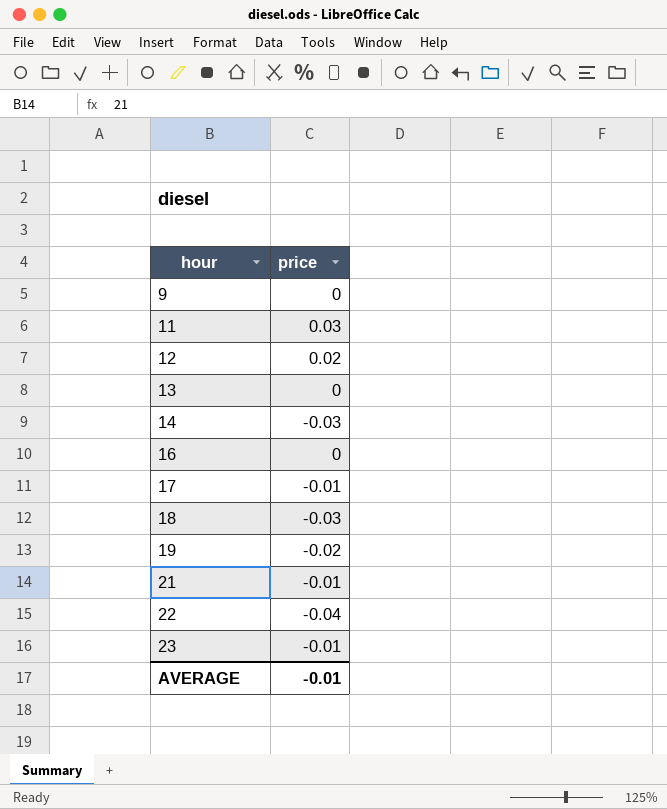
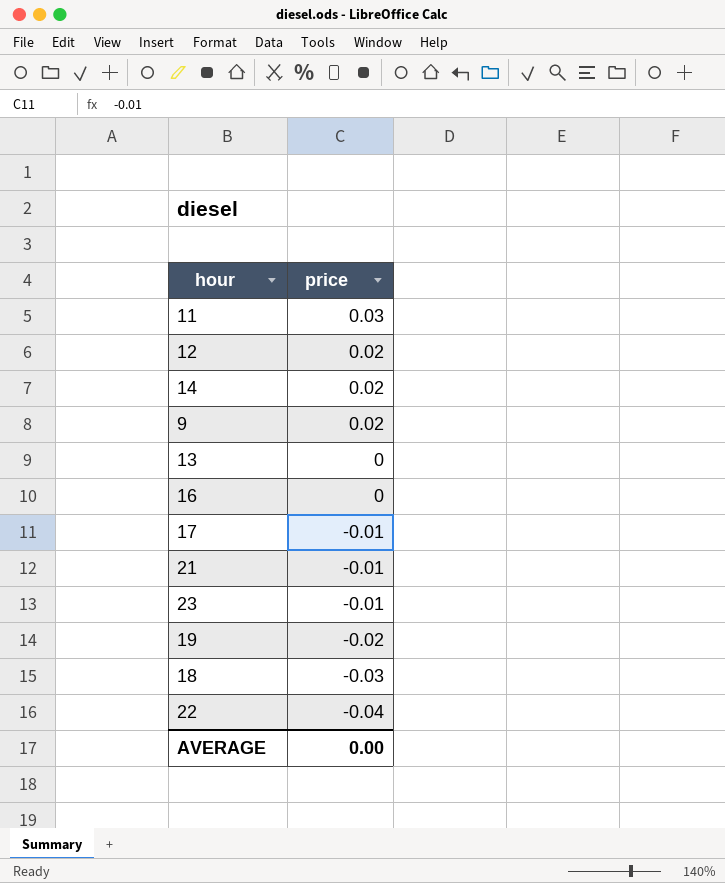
row order: hour ascending -> price descending
14 | price: -0.03 -> 0.02
9 | price: 0 -> 0.02
AVERAGE | price: -0.01 -> 0.00

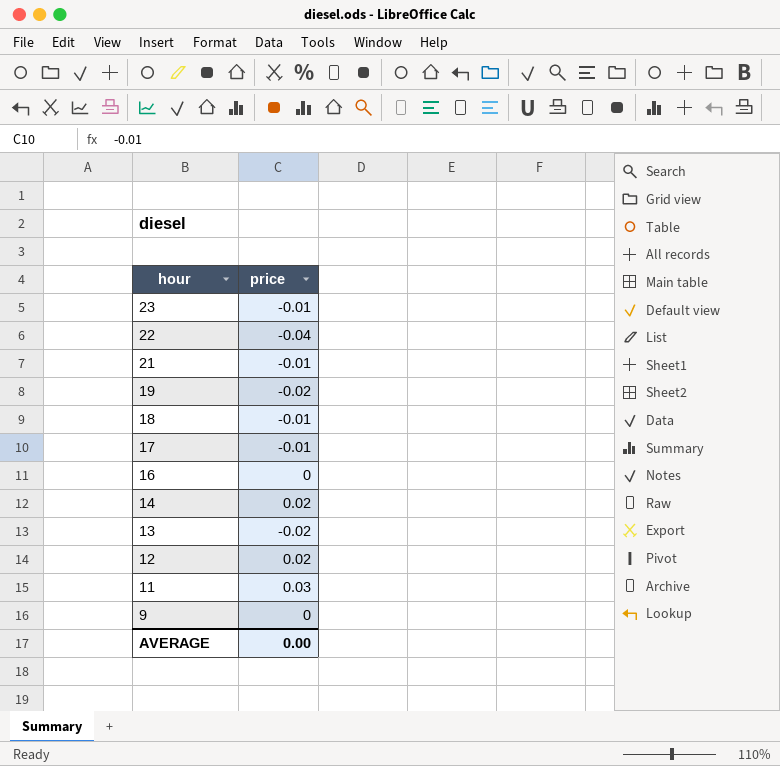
row order: price descending -> hour descending
18 | price: -0.03 -> -0.01
13 | price: 0 -> -0.02
9 | price: 0.02 -> 0

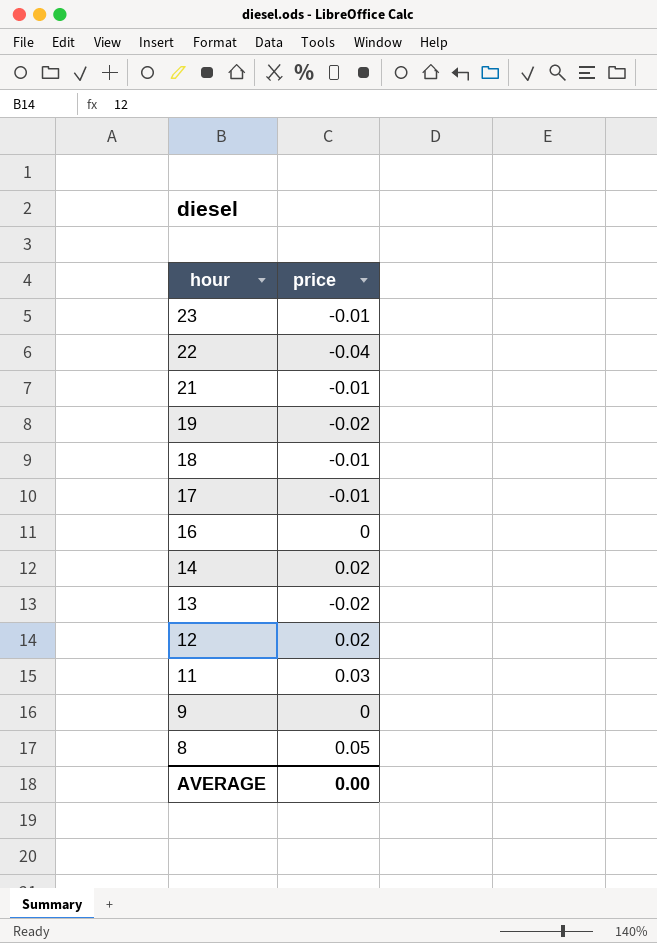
row 8: none -> 0.05

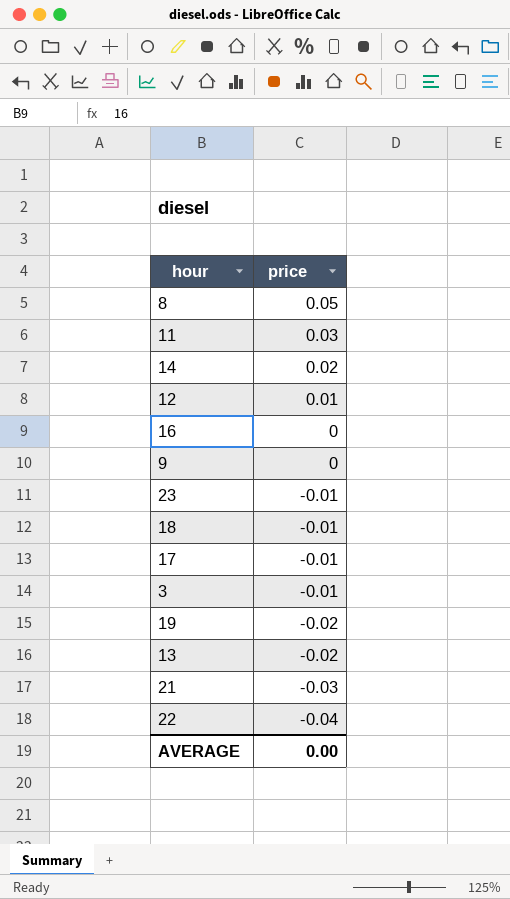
row order: hour descending -> price descending
12 | price: 0.02 -> 0.01
row 3: none -> -0.01
21 | price: -0.01 -> -0.03

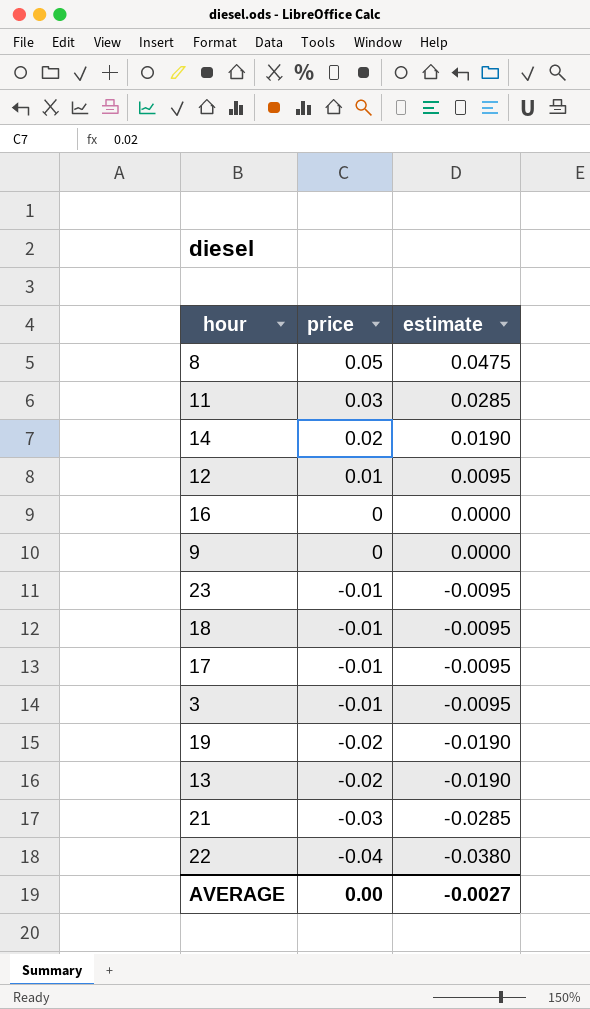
column estimate | formula: none -> [price] * 0.95

